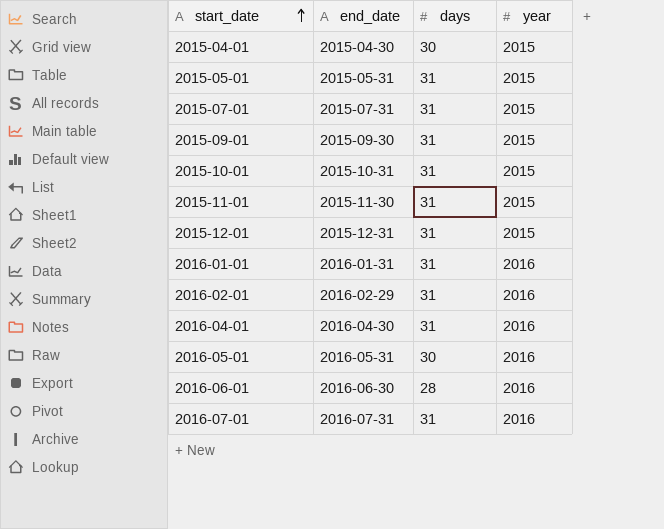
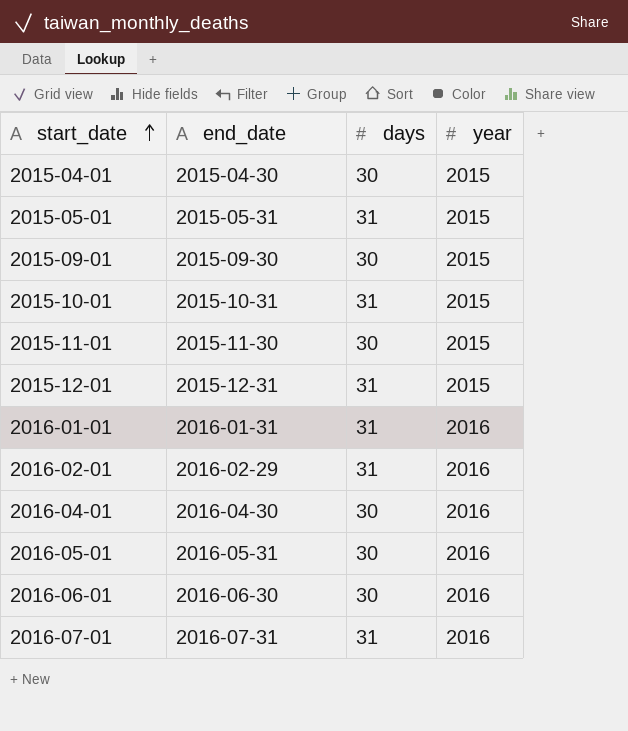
row 2015-07-01: 2015-07-31 | 31 | 2015 -> none
2015-09-01 | days: 31 -> 30
2015-11-01 | days: 31 -> 30
2016-04-01 | days: 31 -> 30
2016-06-01 | days: 28 -> 30

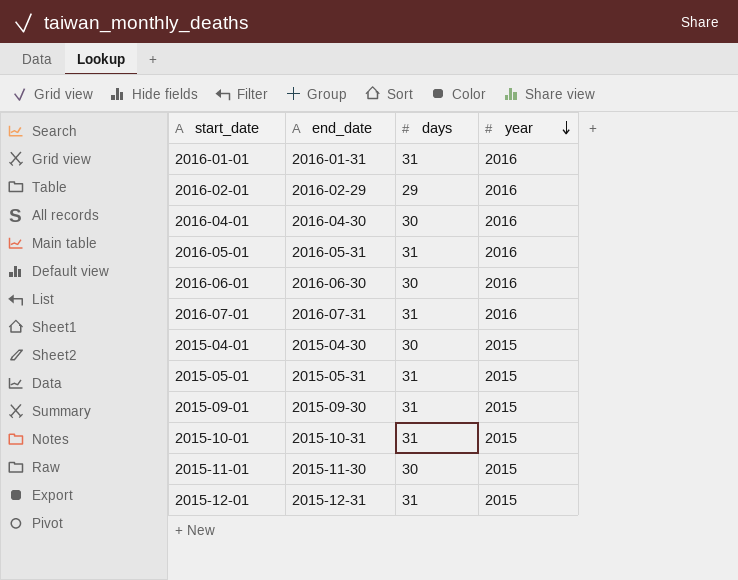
row order: start_date ascending -> year descending
2016-02-01 | days: 31 -> 29
2016-05-01 | days: 30 -> 31
2015-09-01 | days: 30 -> 31

